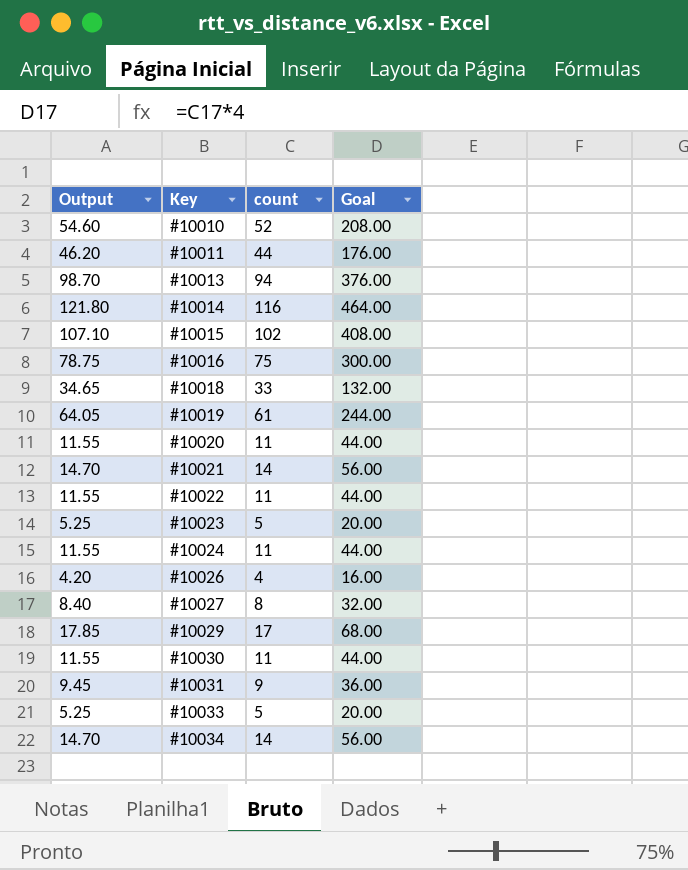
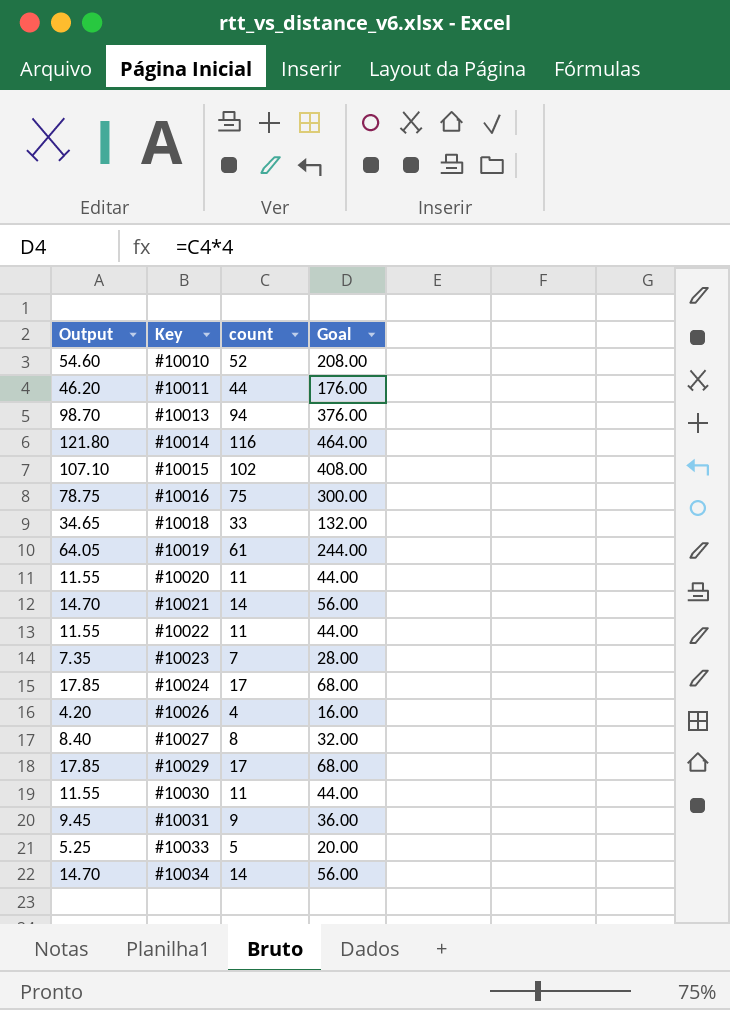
#10023 | Output: 5.25 -> 7.35
#10023 | count: 5 -> 7
#10023 | Goal: 20.00 -> 28.00
#10024 | Output: 11.55 -> 17.85
#10024 | count: 11 -> 17
#10024 | Goal: 44.00 -> 68.00

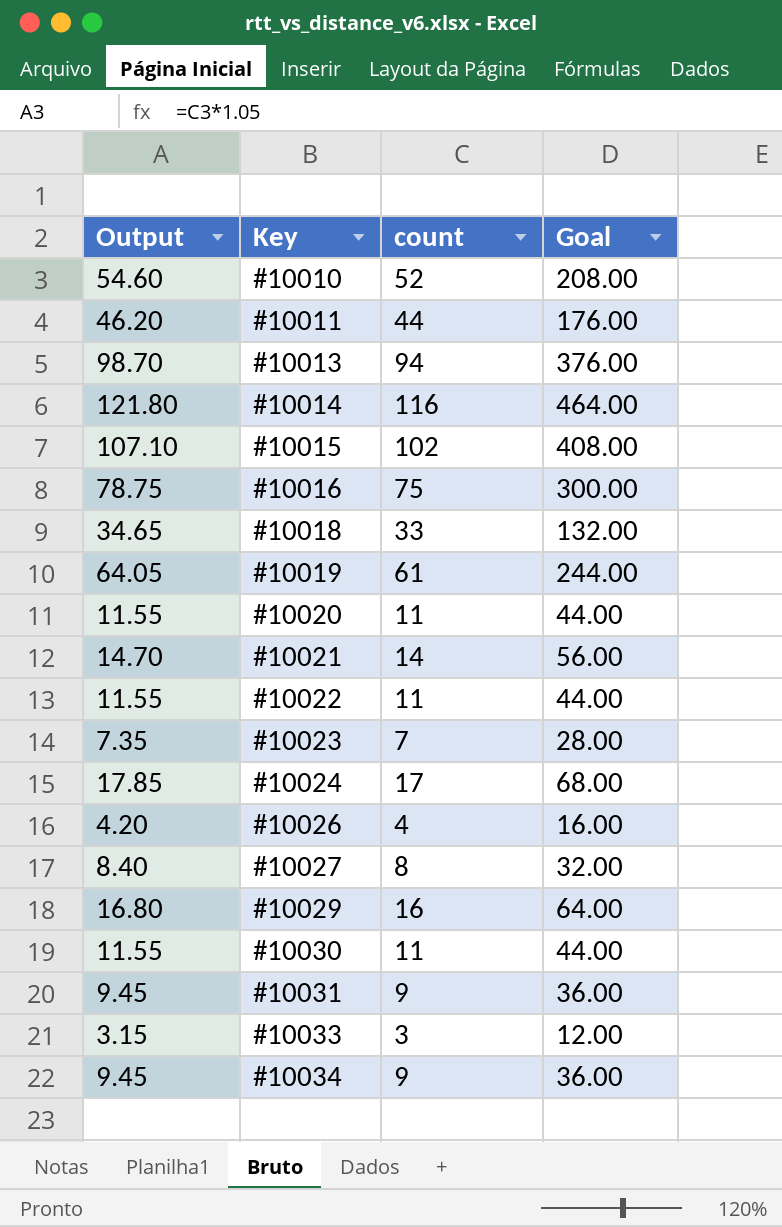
#10029 | Output: 17.85 -> 16.80
#10029 | count: 17 -> 16
#10029 | Goal: 68.00 -> 64.00
#10033 | Output: 5.25 -> 3.15
#10033 | count: 5 -> 3
#10033 | Goal: 20.00 -> 12.00
#10034 | Output: 14.70 -> 9.45
#10034 | count: 14 -> 9
#10034 | Goal: 56.00 -> 36.00

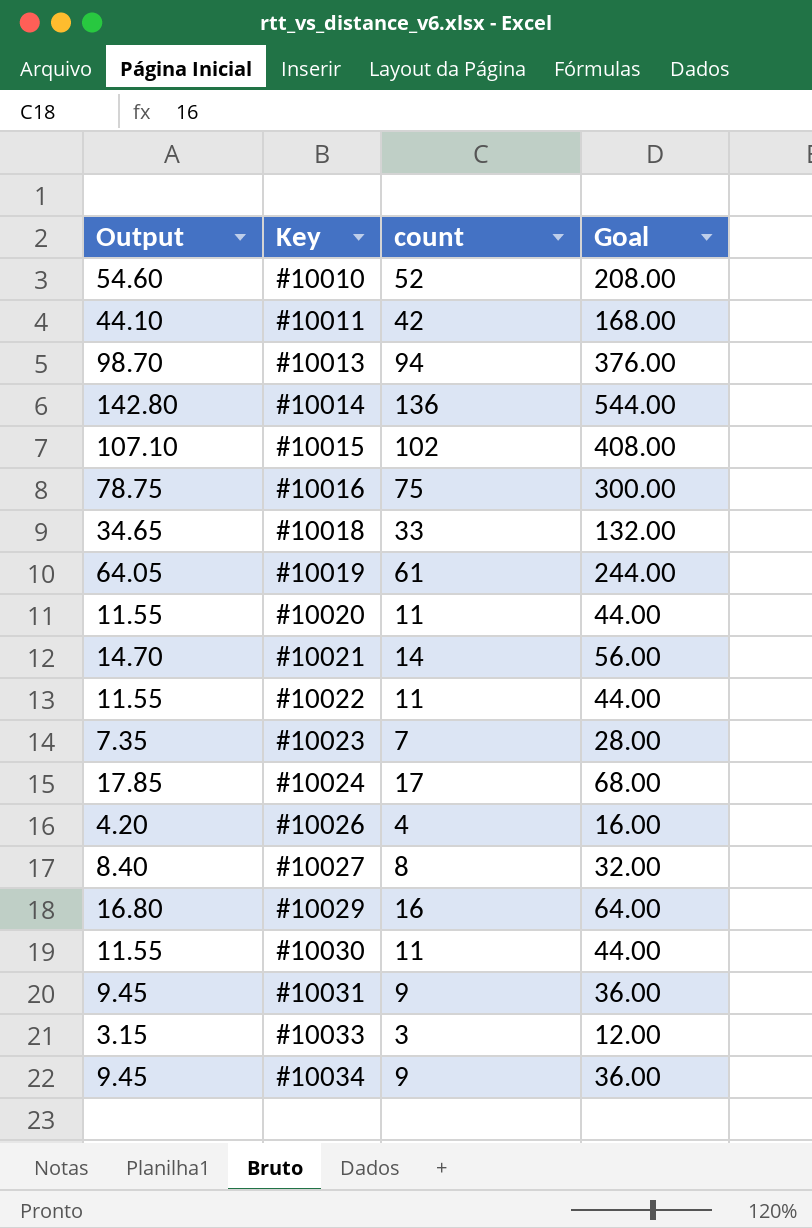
#10011 | Output: 46.20 -> 44.10
#10011 | count: 44 -> 42
#10011 | Goal: 176.00 -> 168.00
#10014 | Output: 121.80 -> 142.80
#10014 | count: 116 -> 136
#10014 | Goal: 464.00 -> 544.00

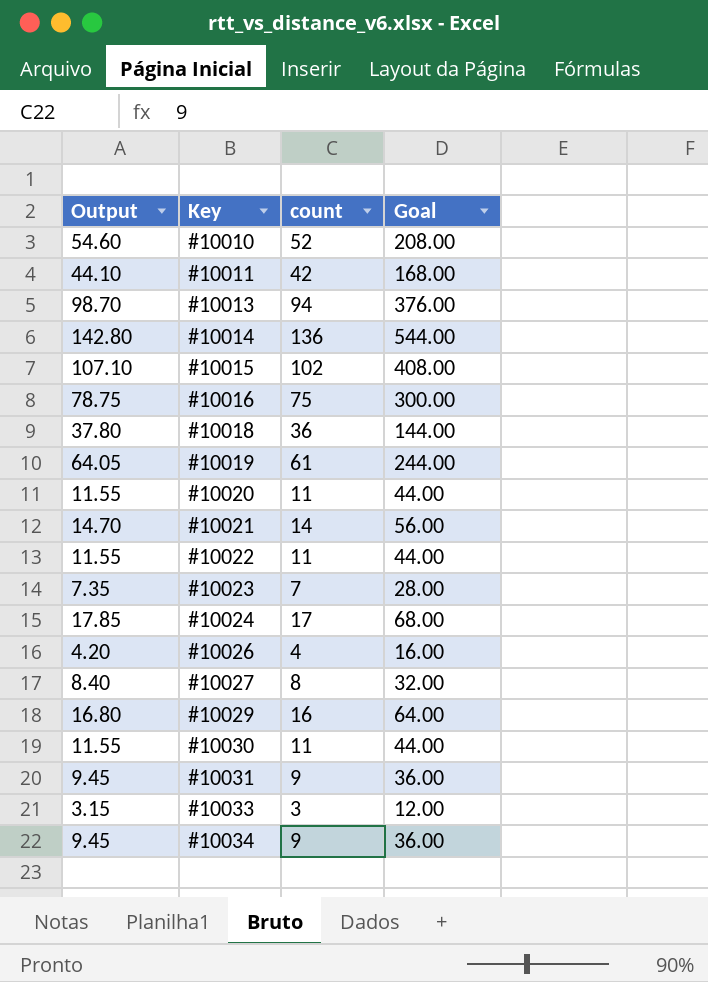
#10018 | Output: 34.65 -> 37.80
#10018 | count: 33 -> 36
#10018 | Goal: 132.00 -> 144.00

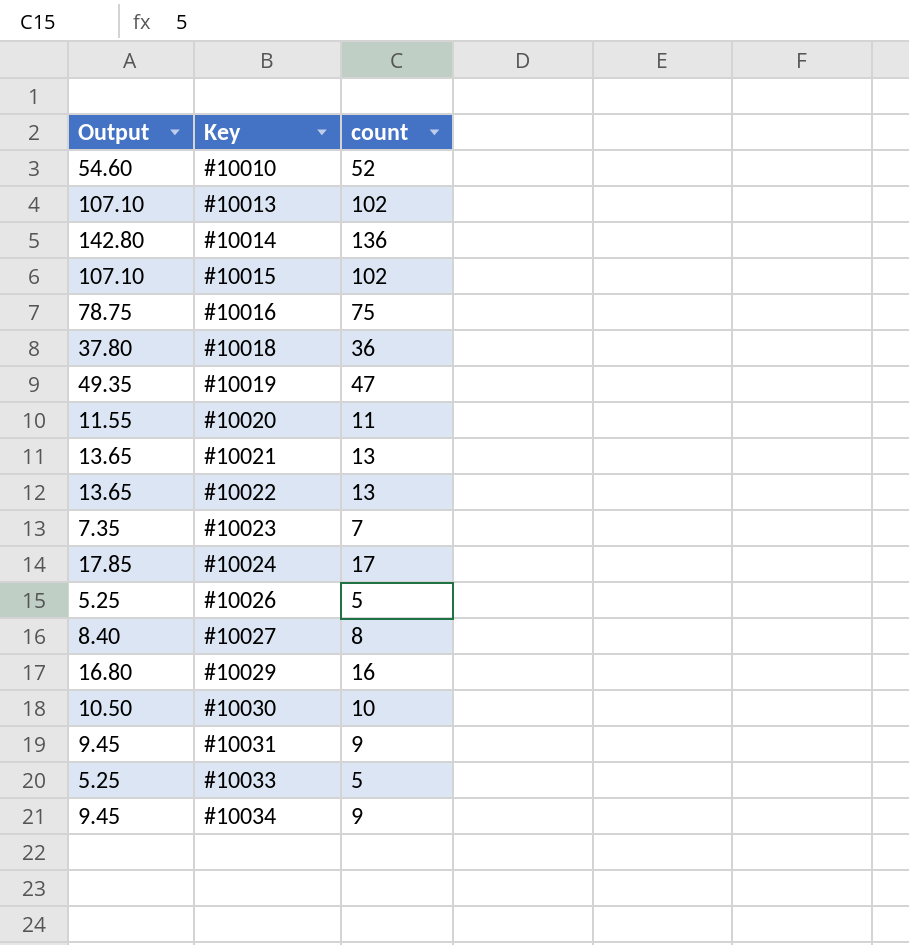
column Goal | formula: [count] * 4 -> none
row #10011: 44.10 | 42 | 168.00 -> none
#10013 | Output: 98.70 -> 107.10
#10013 | count: 94 -> 102
#10019 | Output: 64.05 -> 49.35
#10019 | count: 61 -> 47
#10021 | Output: 14.70 -> 13.65
#10021 | count: 14 -> 13
#10022 | Output: 11.55 -> 13.65
#10022 | count: 11 -> 13
#10026 | Output: 4.20 -> 5.25
#10026 | count: 4 -> 5
#10030 | Output: 11.55 -> 10.50
#10030 | count: 11 -> 10
#10033 | Output: 3.15 -> 5.25
#10033 | count: 3 -> 5

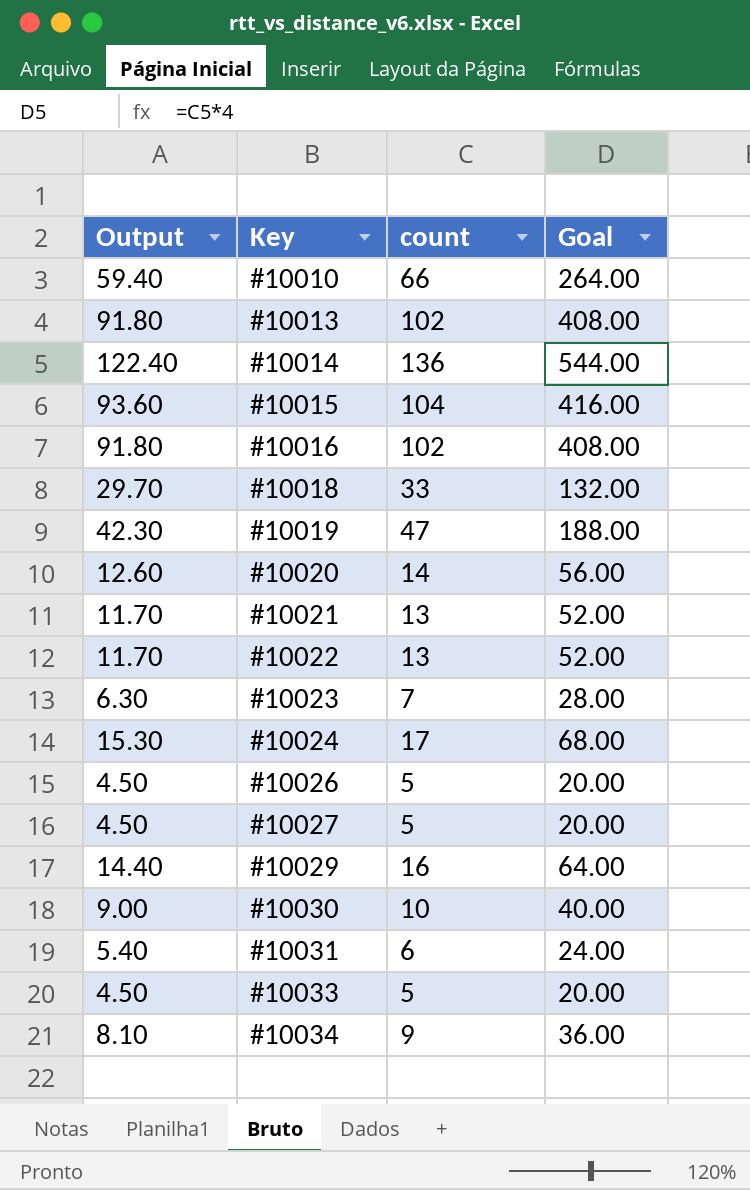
column Output | formula: [count] * 1.05 -> [count] * 0.9
column Goal | formula: none -> [count] * 4
#10010 | count: 52 -> 66
#10015 | count: 102 -> 104
#10016 | count: 75 -> 102
#10018 | count: 36 -> 33
#10020 | count: 11 -> 14
#10027 | count: 8 -> 5
#10031 | count: 9 -> 6

